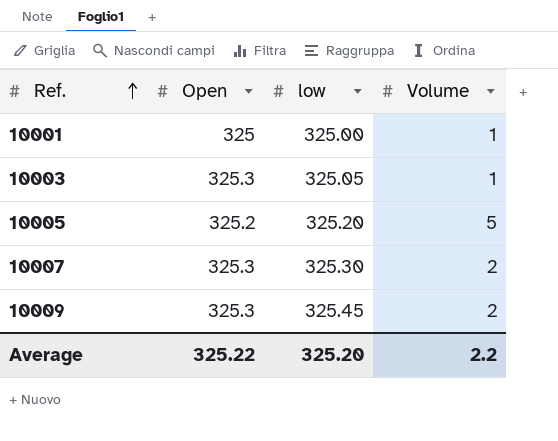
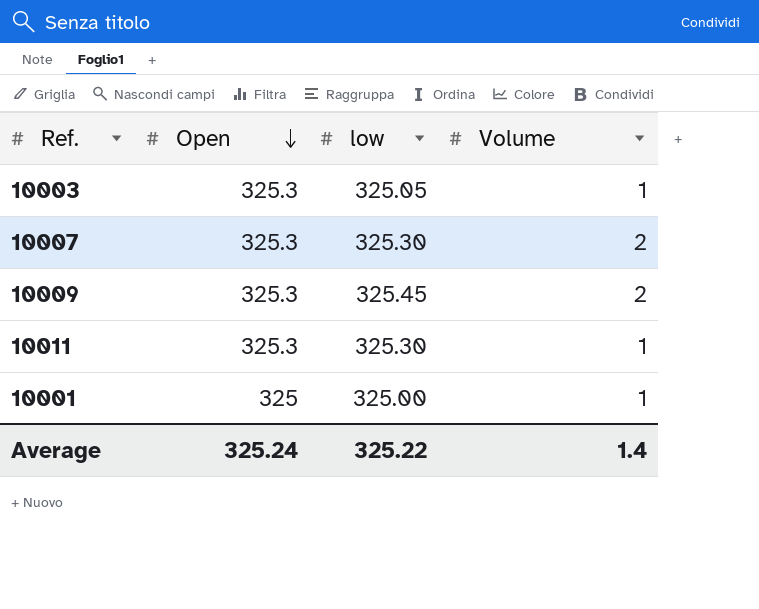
row order: Ref. ascending -> Open descending
row 10005: 325.2 | 325.20 | 5 -> none
row 10011: none -> 325.3 | 325.30 | 1
Average | Open: 325.22 -> 325.24
Average | low: 325.20 -> 325.22
Average | Volume: 2.2 -> 1.4

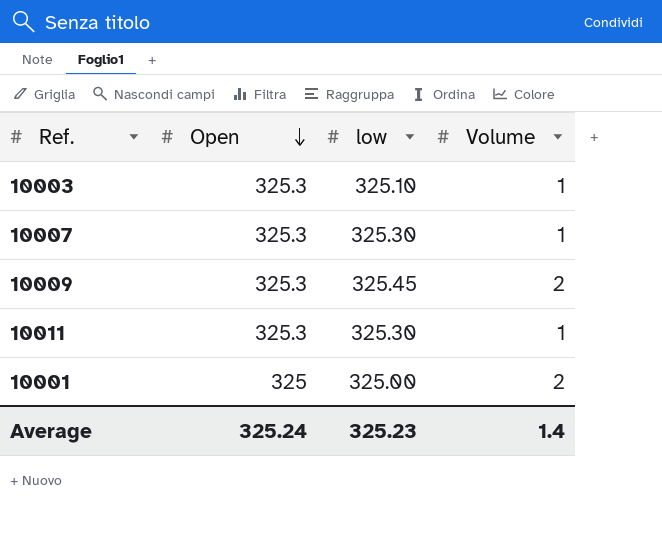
10003 | low: 325.05 -> 325.10
10007 | Volume: 2 -> 1
10001 | Volume: 1 -> 2
Average | low: 325.22 -> 325.23

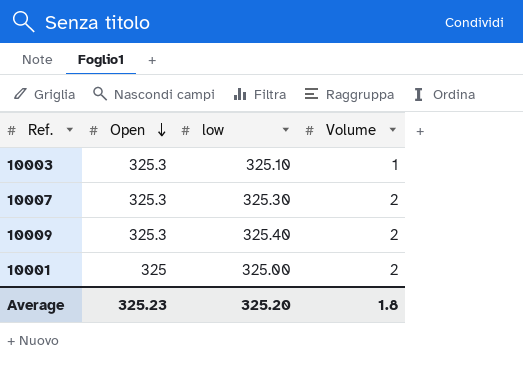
row 10011: 325.3 | 325.30 | 1 -> none
10007 | Volume: 1 -> 2
10009 | low: 325.45 -> 325.40
Average | Open: 325.24 -> 325.23
Average | low: 325.23 -> 325.20
Average | Volume: 1.4 -> 1.8

